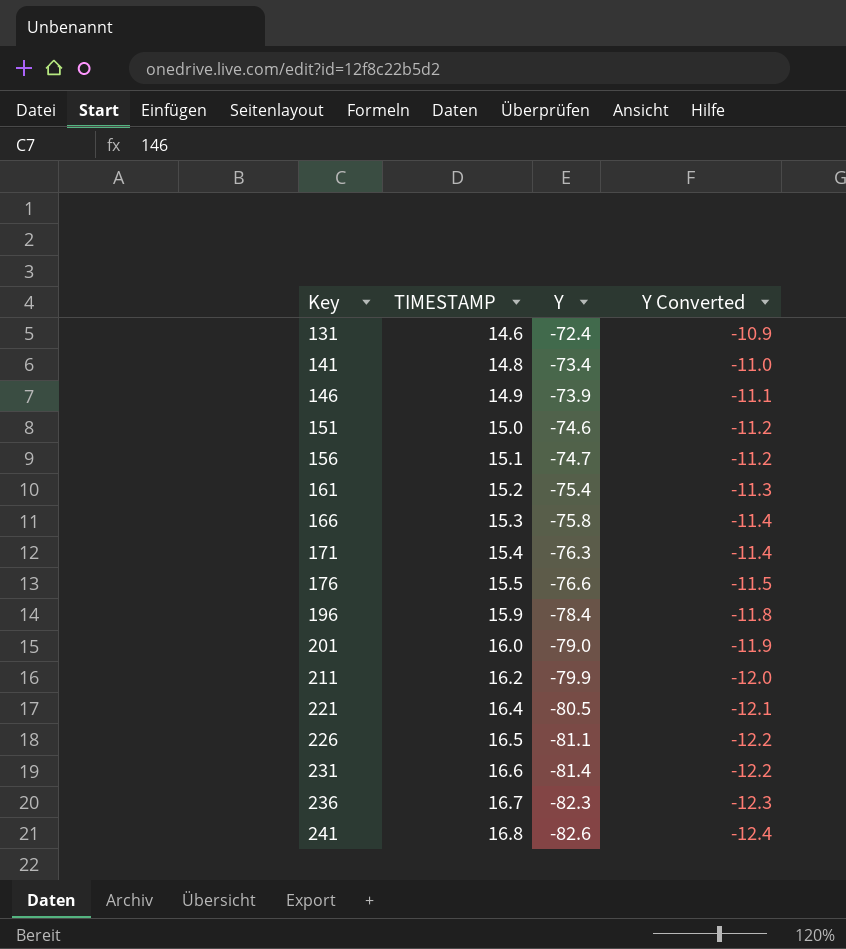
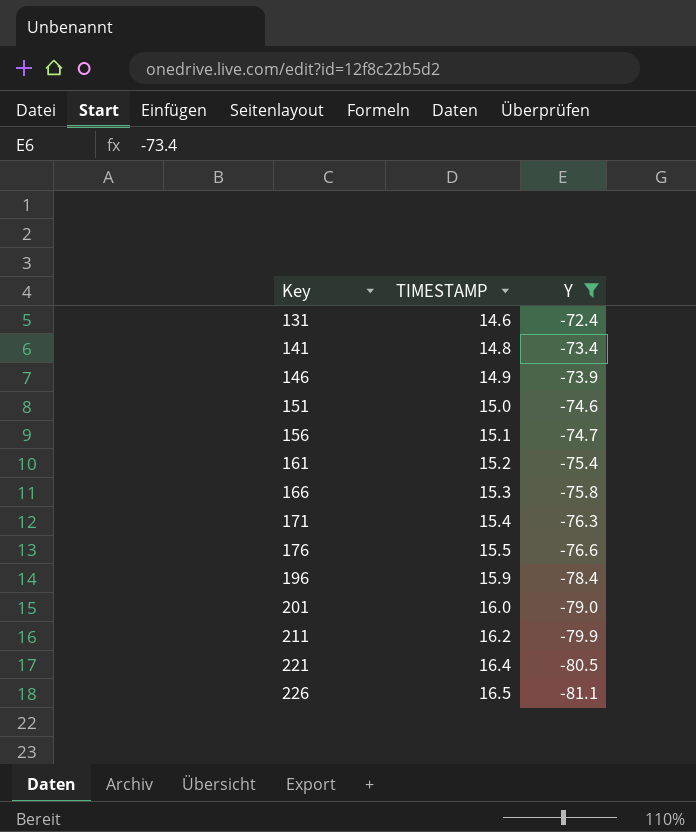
filter: none -> Y >= -81.1
column Y Converted | formula: [Y] * 0.15 -> none

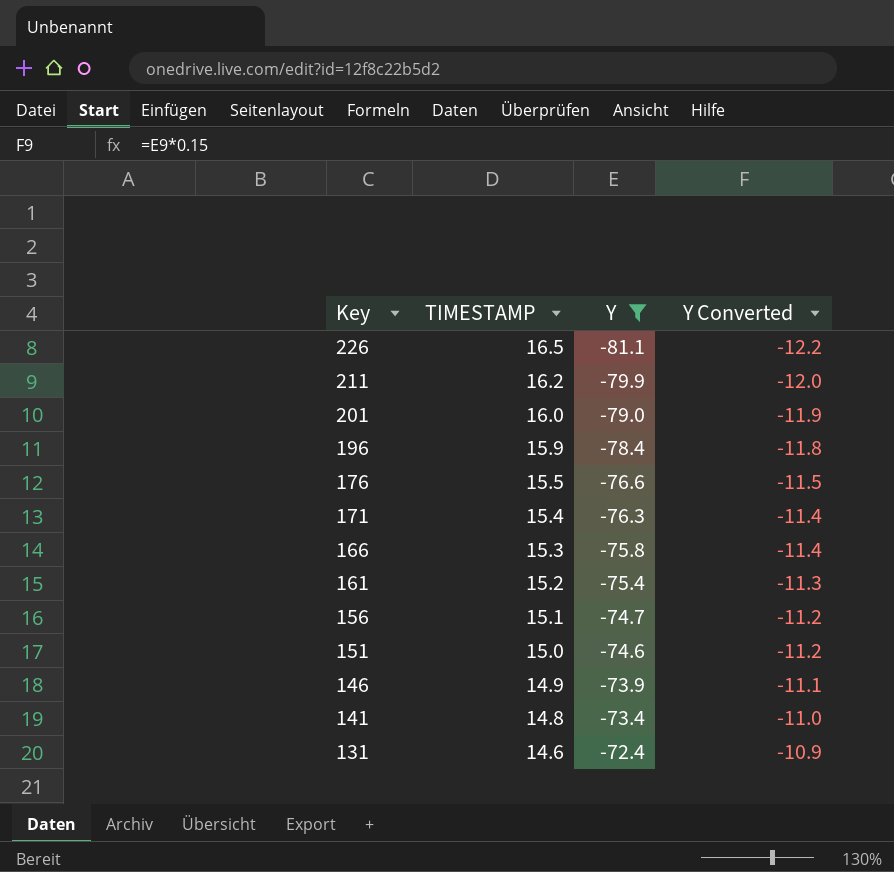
row order: Key ascending -> Key descending
column Y Converted | formula: none -> [Y] * 0.15
row 221: 16.4 | -80.5 -> none

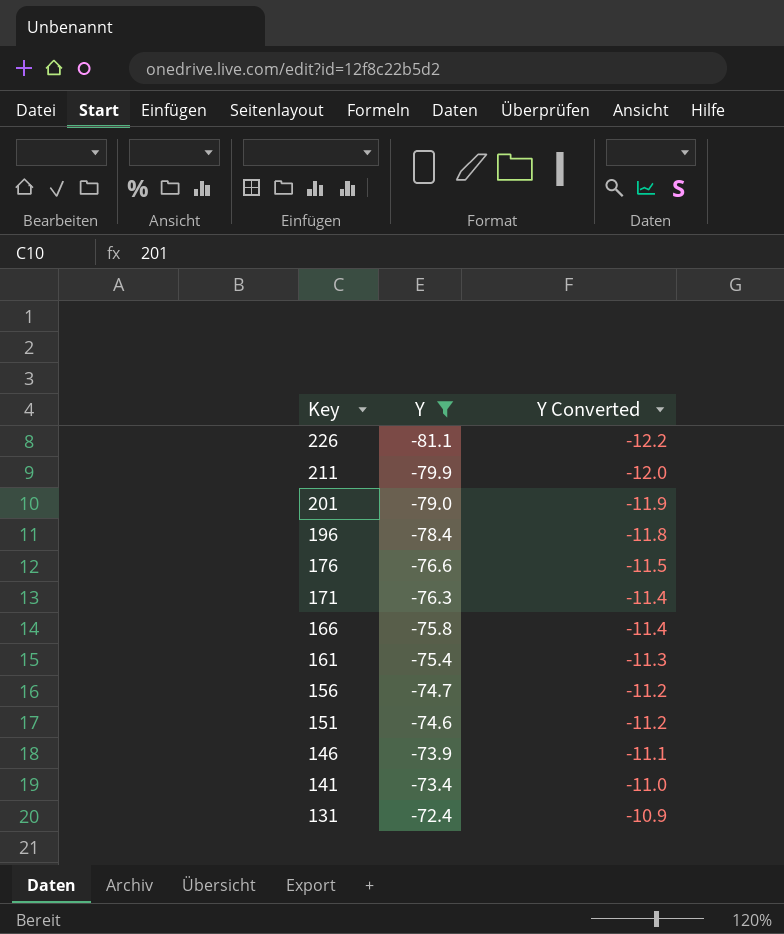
column TIMESTAMP | position: 2 -> none

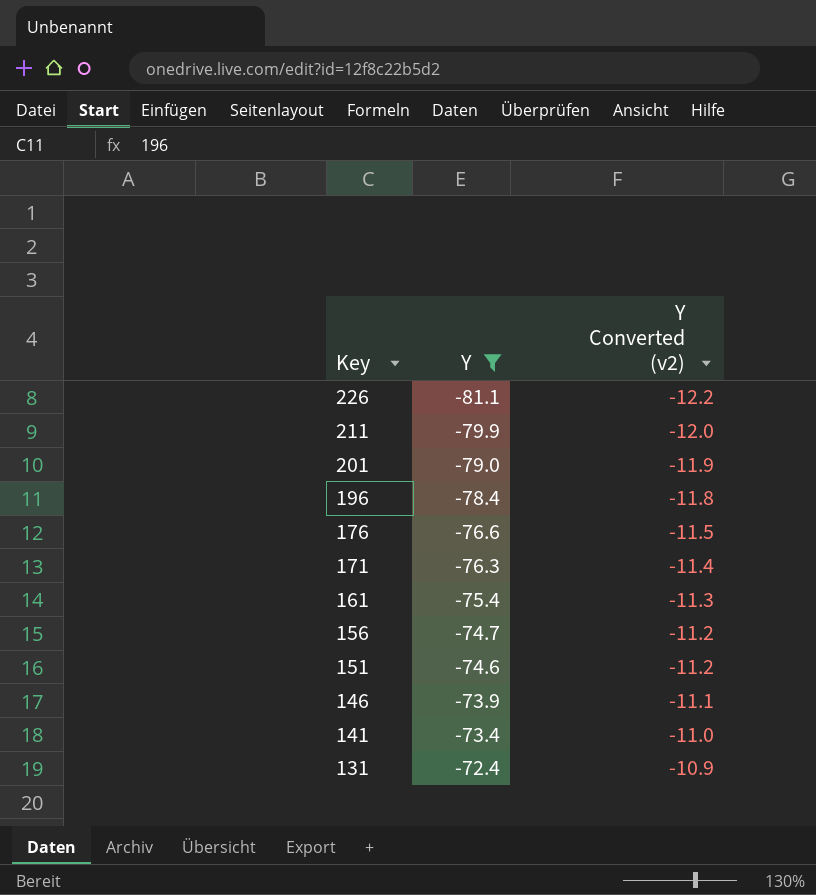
column name: Y Converted -> Y Converted (v2)
row 166: -75.8 | -11.4 -> none

